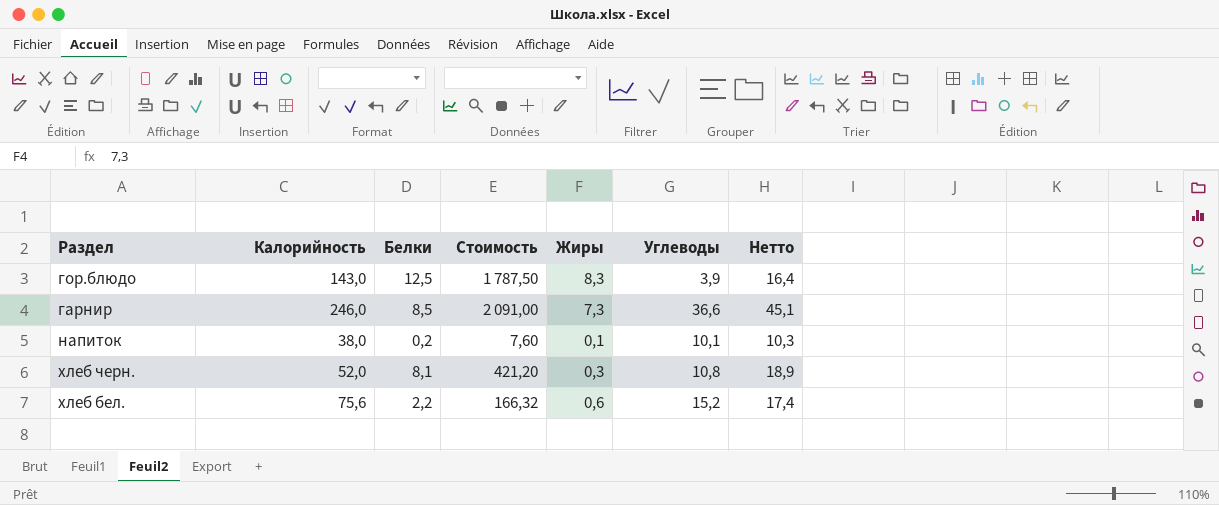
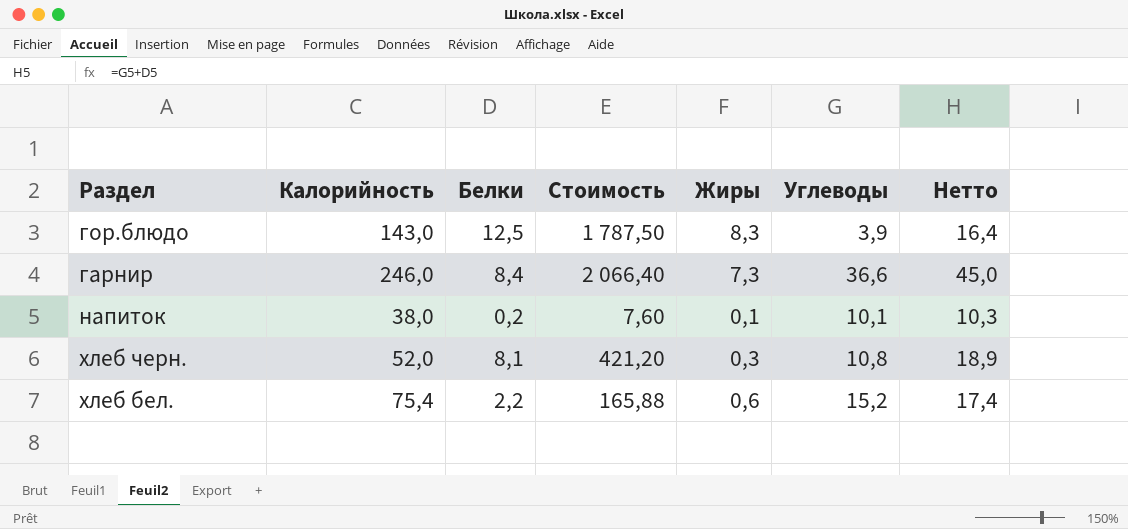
гарнир | Белки: 8,5 -> 8,4
гарнир | Стоимость: 2 091,00 -> 2 066,40
гарнир | Нетто: 45,1 -> 45,0
хлеб бел. | Калорийность: 75,6 -> 75,4
хлеб бел. | Стоимость: 166,32 -> 165,88

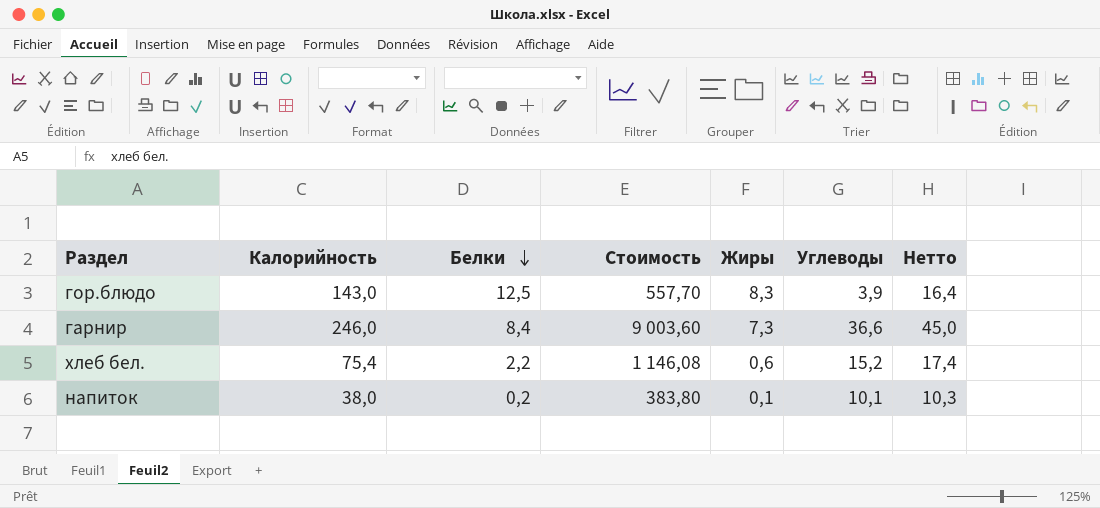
row order: none -> Белки descending
column Стоимость | formula: [Калорийность] * [Белки] -> [Калорийность] * [Углеводы]
row хлеб черн.: 52,0 | 8,1 | 421,20 | 0,3 | 10,8 | 18,9 -> none

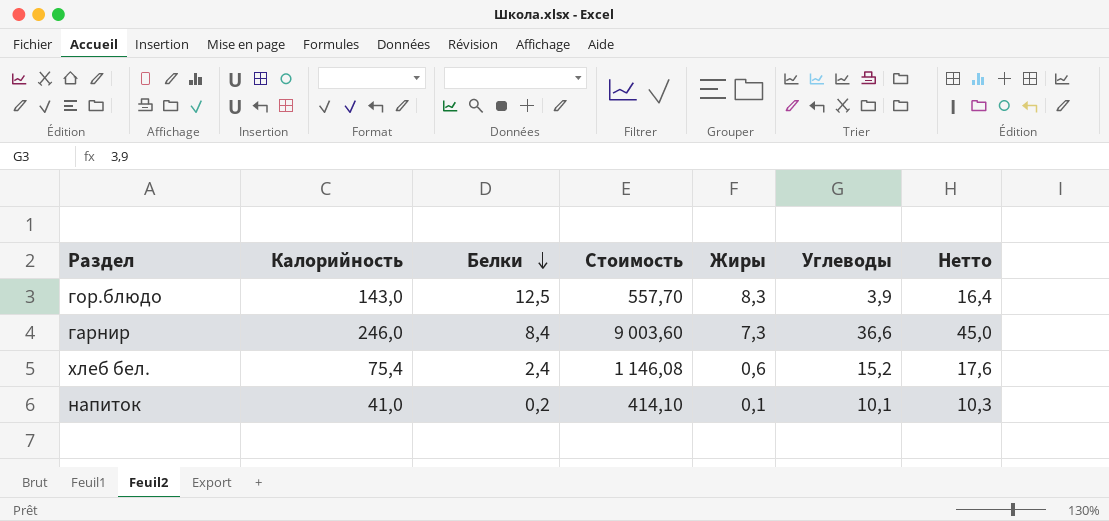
хлеб бел. | Белки: 2,2 -> 2,4
хлеб бел. | Нетто: 17,4 -> 17,6
напиток | Калорийность: 38,0 -> 41,0
напиток | Стоимость: 383,80 -> 414,10

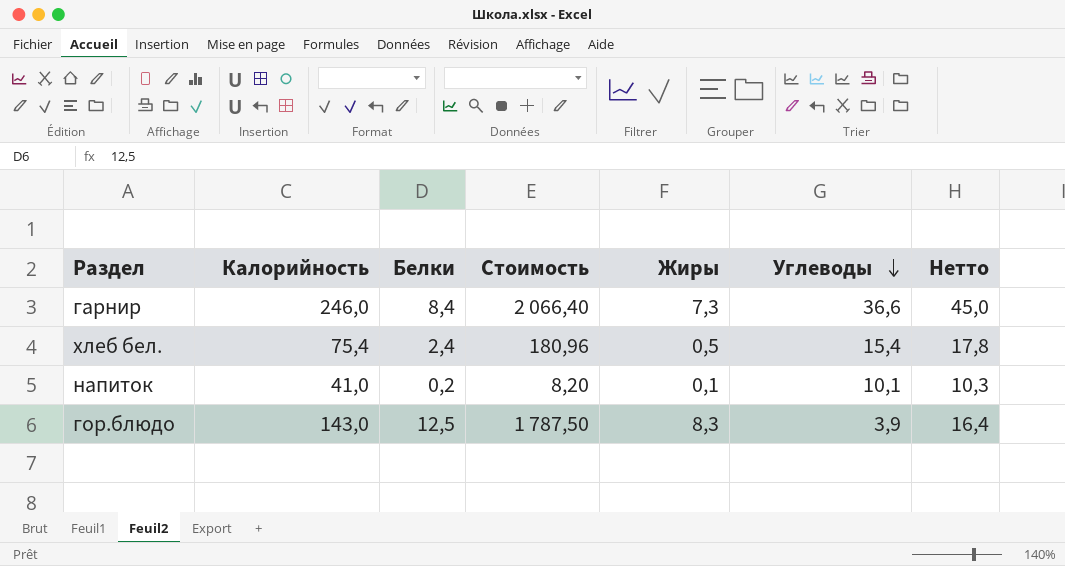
row order: Белки descending -> Углеводы descending
column Стоимость | formula: [Калорийность] * [Углеводы] -> [Калорийность] * [Белки]
хлеб бел. | Жиры: 0,6 -> 0,5
хлеб бел. | Углеводы: 15,2 -> 15,4
хлеб бел. | Нетто: 17,6 -> 17,8

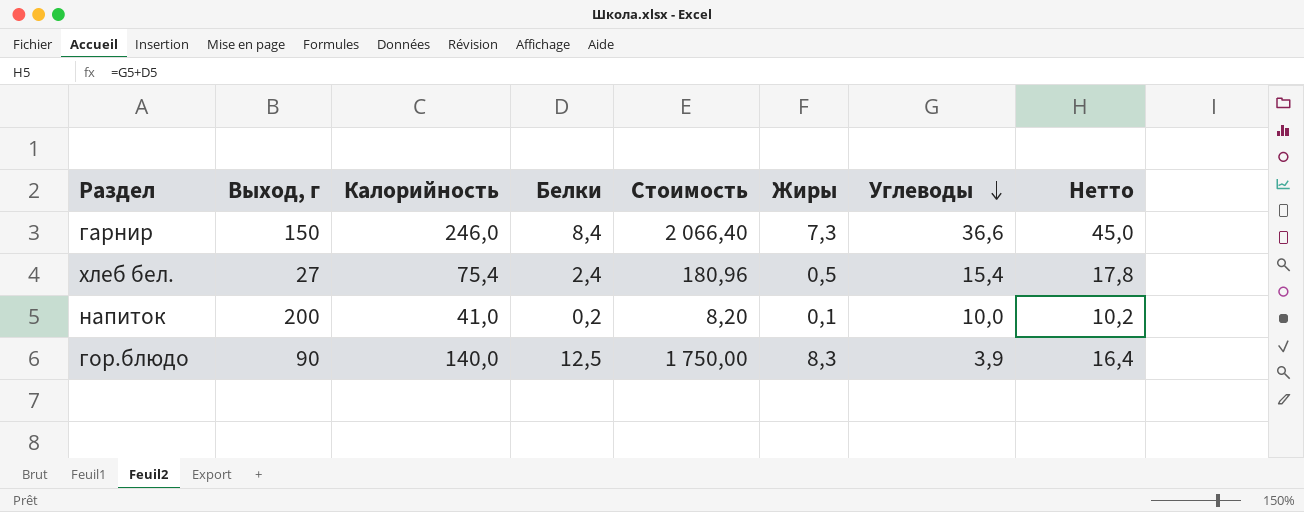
column Выход, г | position: none -> 2
напиток | Углеводы: 10,1 -> 10,0
напиток | Нетто: 10,3 -> 10,2
гор.блюдо | Калорийность: 143,0 -> 140,0
гор.блюдо | Стоимость: 1 787,50 -> 1 750,00

